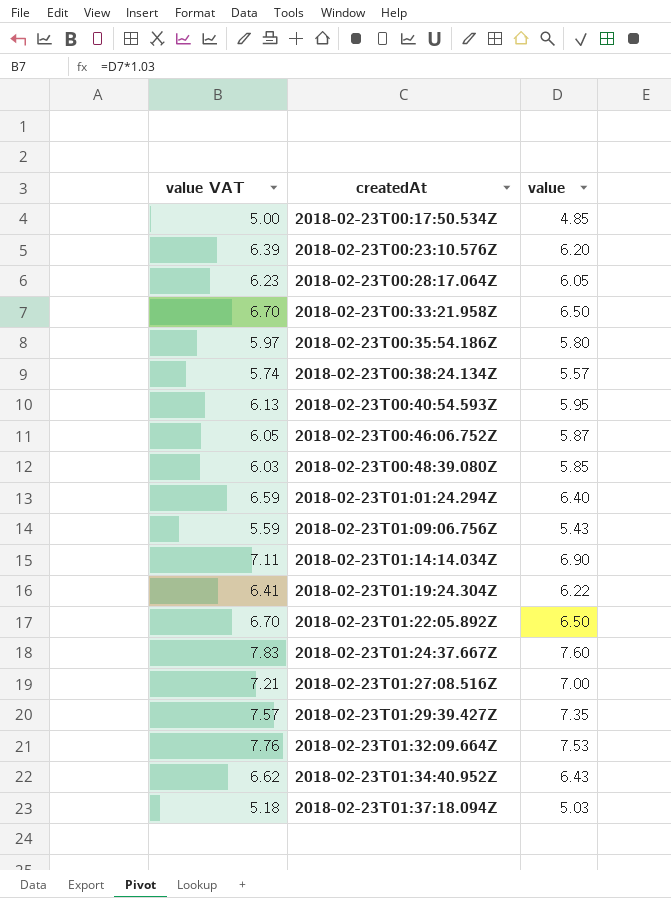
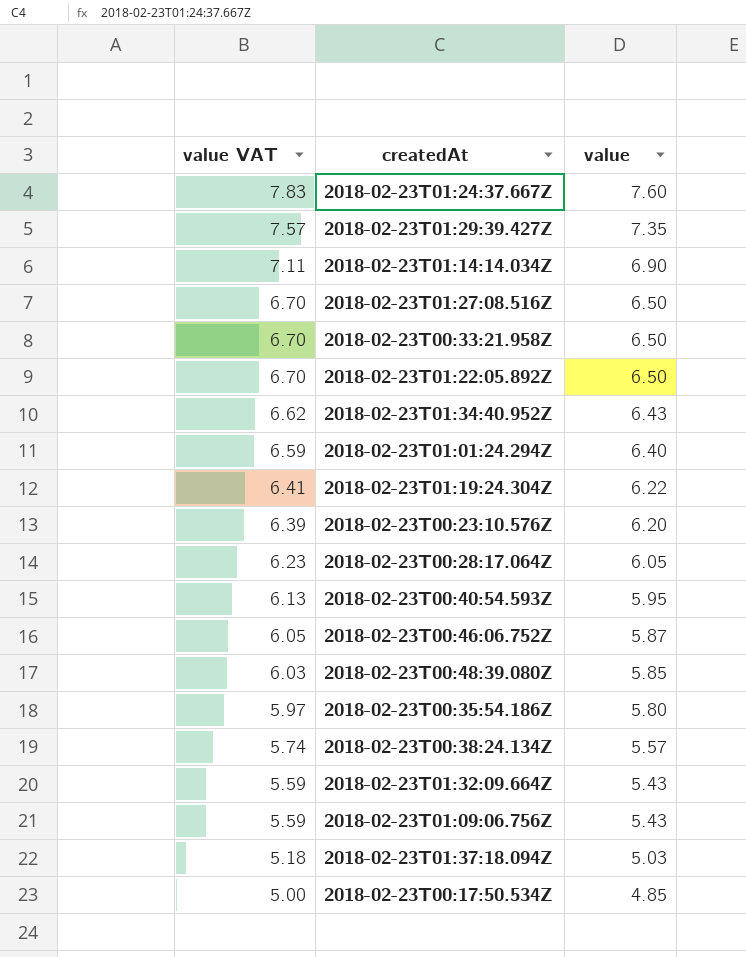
row order: createdAt ascending -> value VAT descending
2018-02-23T01:27:08.516Z | value VAT: 7.21 -> 6.70
2018-02-23T01:27:08.516Z | value: 7.00 -> 6.50
2018-02-23T01:32:09.664Z | value VAT: 7.76 -> 5.59
2018-02-23T01:32:09.664Z | value: 7.53 -> 5.43

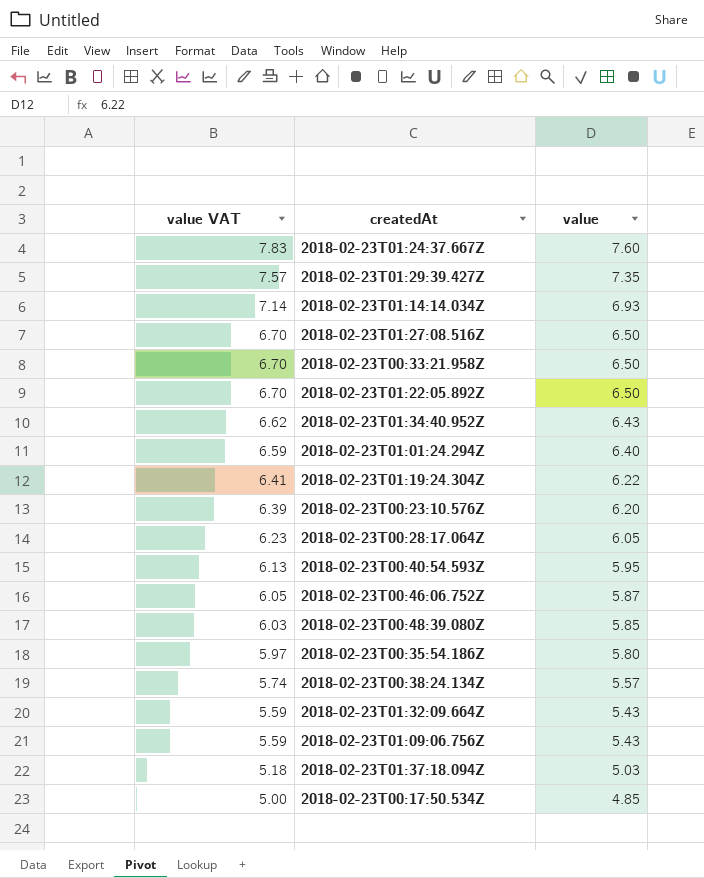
2018-02-23T01:14:14.034Z | value VAT: 7.11 -> 7.14
2018-02-23T01:14:14.034Z | value: 6.90 -> 6.93

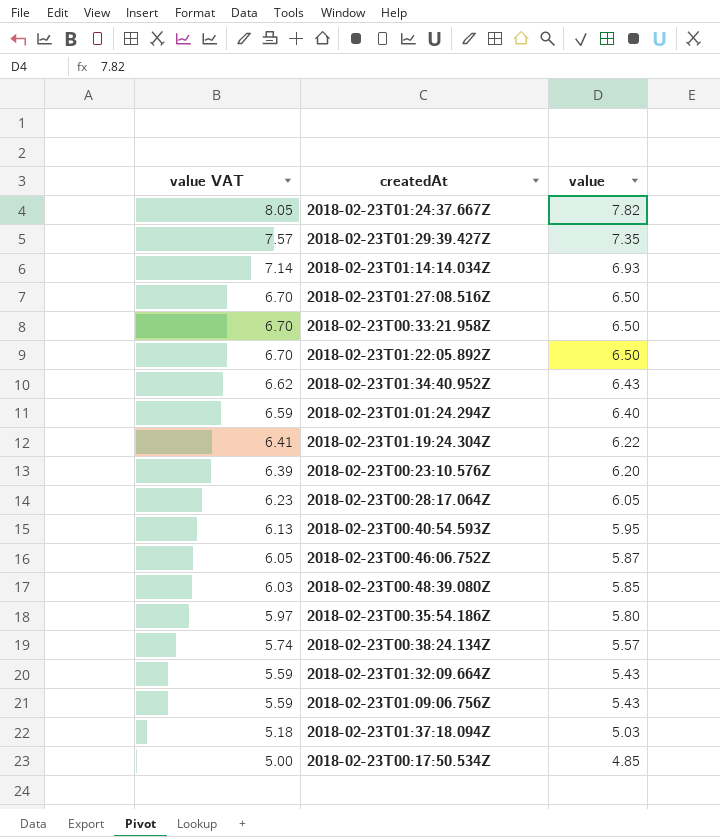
2018-02-23T01:24:37.667Z | value VAT: 7.83 -> 8.05
2018-02-23T01:24:37.667Z | value: 7.60 -> 7.82

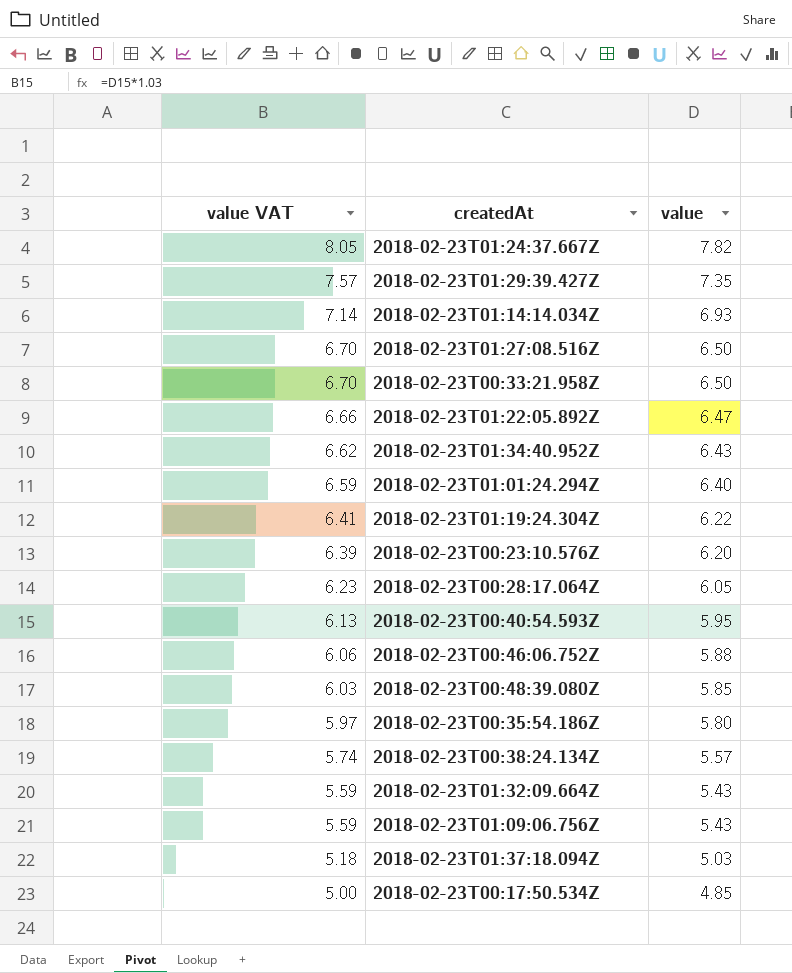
2018-02-23T01:22:05.892Z | value VAT: 6.70 -> 6.66
2018-02-23T01:22:05.892Z | value: 6.50 -> 6.47
2018-02-23T00:46:06.752Z | value VAT: 6.05 -> 6.06
2018-02-23T00:46:06.752Z | value: 5.87 -> 5.88

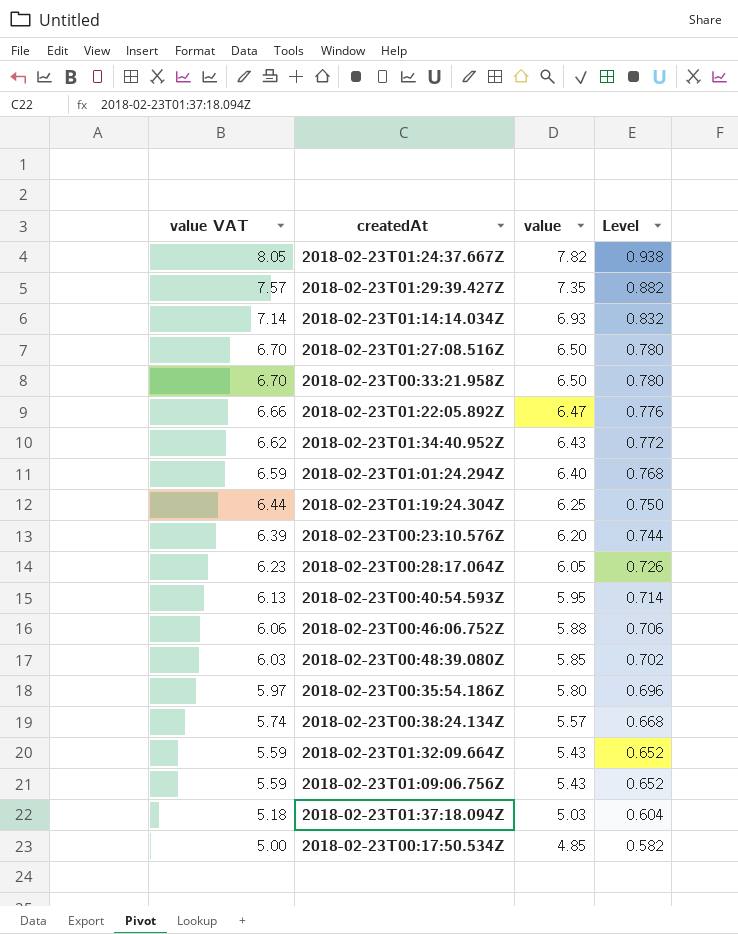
column Level | formula: none -> [value] * 0.12
2018-02-23T01:19:24.304Z | value VAT: 6.41 -> 6.44
2018-02-23T01:19:24.304Z | value: 6.22 -> 6.25

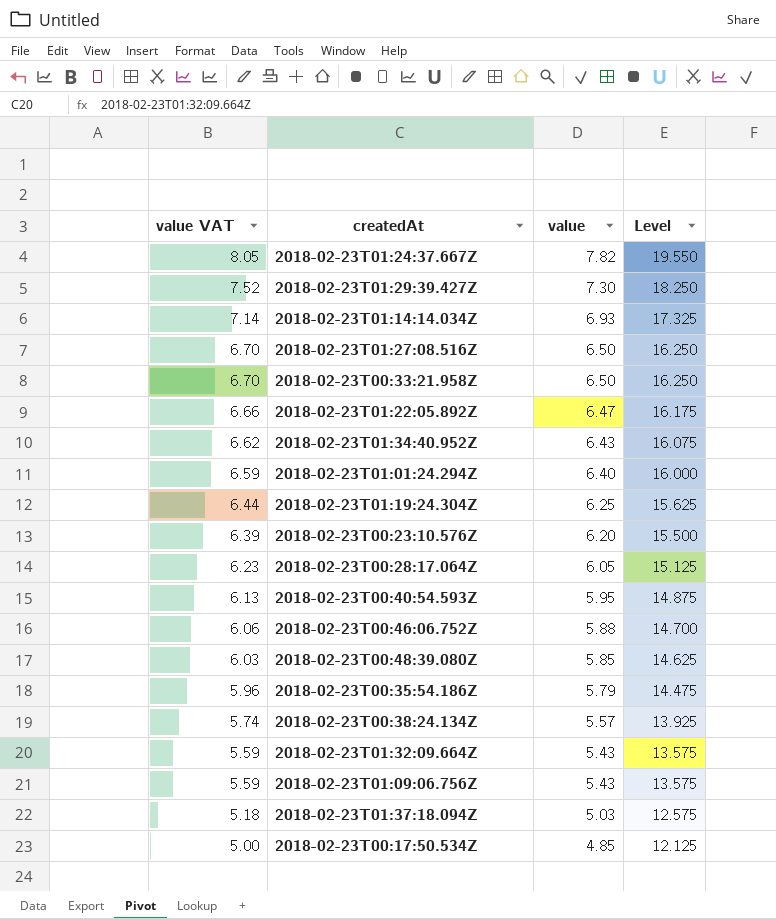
column Level | formula: [value] * 0.12 -> [value] * 2.5
2018-02-23T01:29:39.427Z | value VAT: 7.57 -> 7.52
2018-02-23T01:29:39.427Z | value: 7.35 -> 7.30
2018-02-23T00:35:54.186Z | value VAT: 5.97 -> 5.96
2018-02-23T00:35:54.186Z | value: 5.80 -> 5.79

